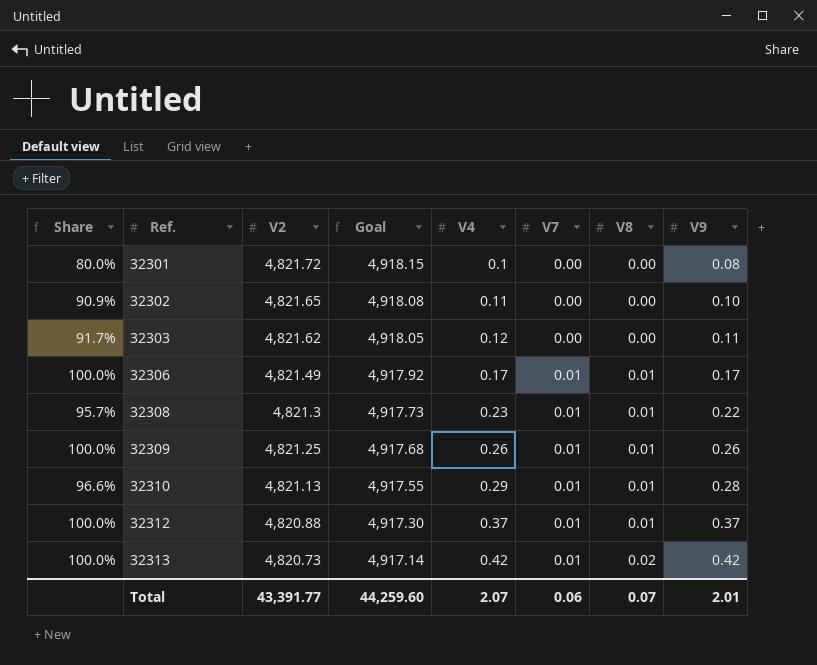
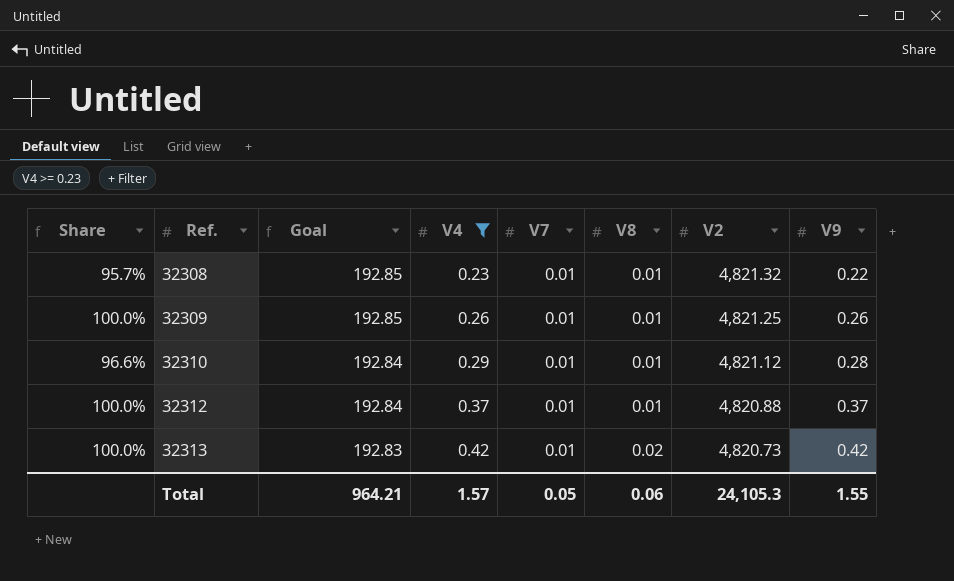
filter: none -> V4 >= 0.23
column Goal | formula: [V2] * 1.02 -> [V2] * 0.04
column V2 | position: 3 -> 7
32308 | V2: 4,821.3 -> 4,821.32
32310 | V2: 4,821.13 -> 4,821.12
Total | Goal: 44,259.60 -> 964.21
Total | V4: 2.07 -> 1.57
Total | V7: 0.06 -> 0.05
Total | V8: 0.07 -> 0.06
Total | V2: 43,391.77 -> 24,105.3
Total | V9: 2.01 -> 1.55

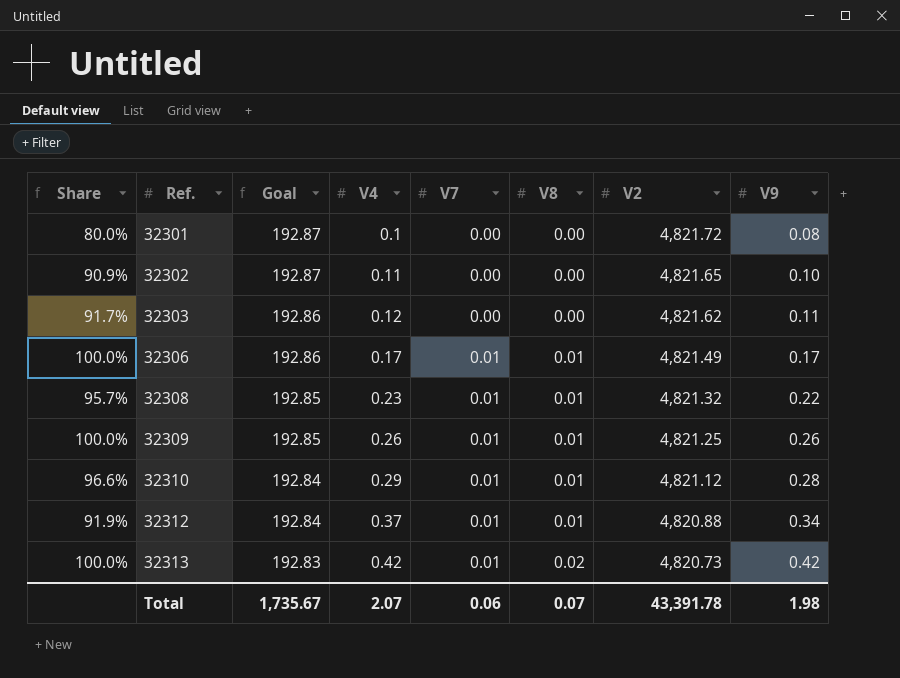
filter: V4 >= 0.23 -> none
32312 | Share: 100.0% -> 91.9%
32312 | V9: 0.37 -> 0.34
Total | Goal: 964.21 -> 1,735.67
Total | V4: 1.57 -> 2.07
Total | V7: 0.05 -> 0.06
Total | V8: 0.06 -> 0.07
Total | V2: 24,105.3 -> 43,391.78
Total | V9: 1.55 -> 1.98

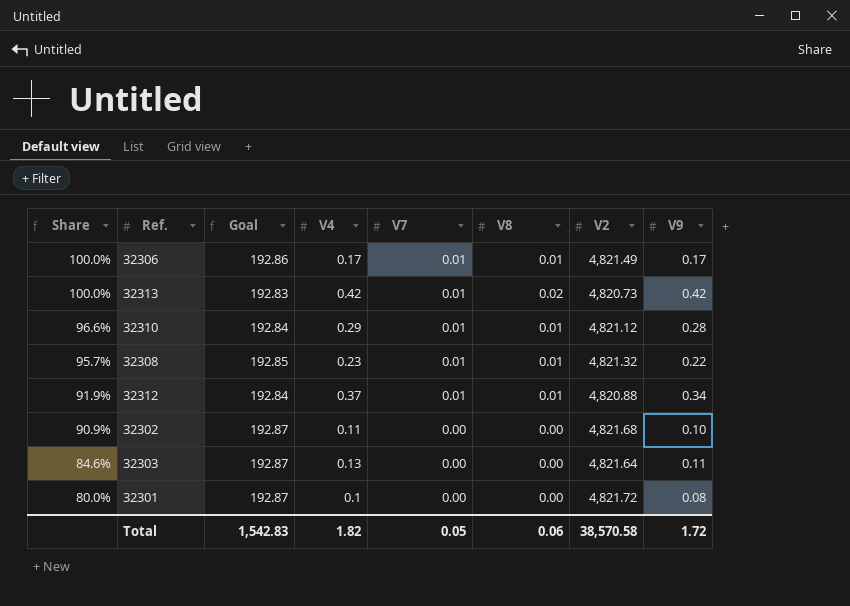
row order: Ref. ascending -> Share descending
row 32309: 100.0% | 192.85 | 0.26 | 0.01 | 0.01 | 4,821.25 | 0.26 -> none
32302 | V2: 4,821.65 -> 4,821.68
32303 | Share: 91.7% -> 84.6%
32303 | Goal: 192.86 -> 192.87
32303 | V4: 0.12 -> 0.13
32303 | V2: 4,821.62 -> 4,821.64
Total | Goal: 1,735.67 -> 1,542.83
Total | V4: 2.07 -> 1.82
Total | V7: 0.06 -> 0.05
Total | V8: 0.07 -> 0.06
Total | V2: 43,391.78 -> 38,570.58
Total | V9: 1.98 -> 1.72

